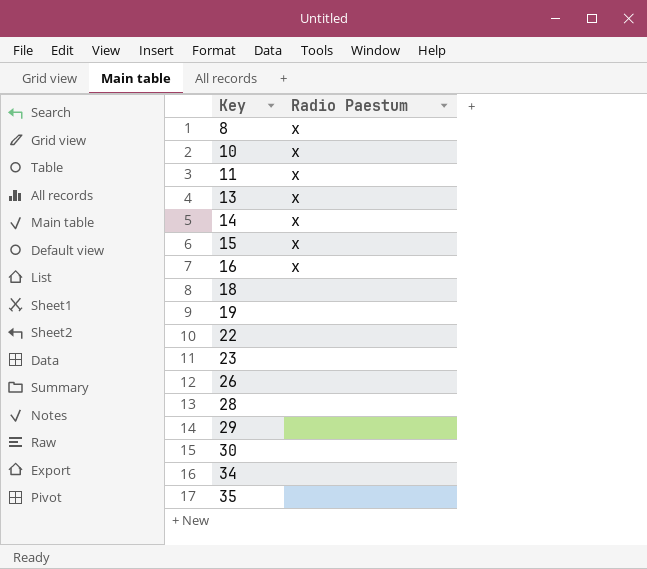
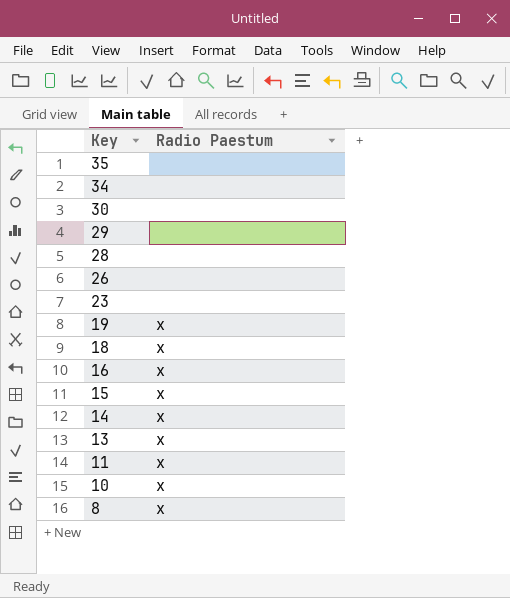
row order: Key ascending -> Key descending
row 22: none -> none
19 | Radio Paestum: none -> x
18 | Radio Paestum: none -> x

